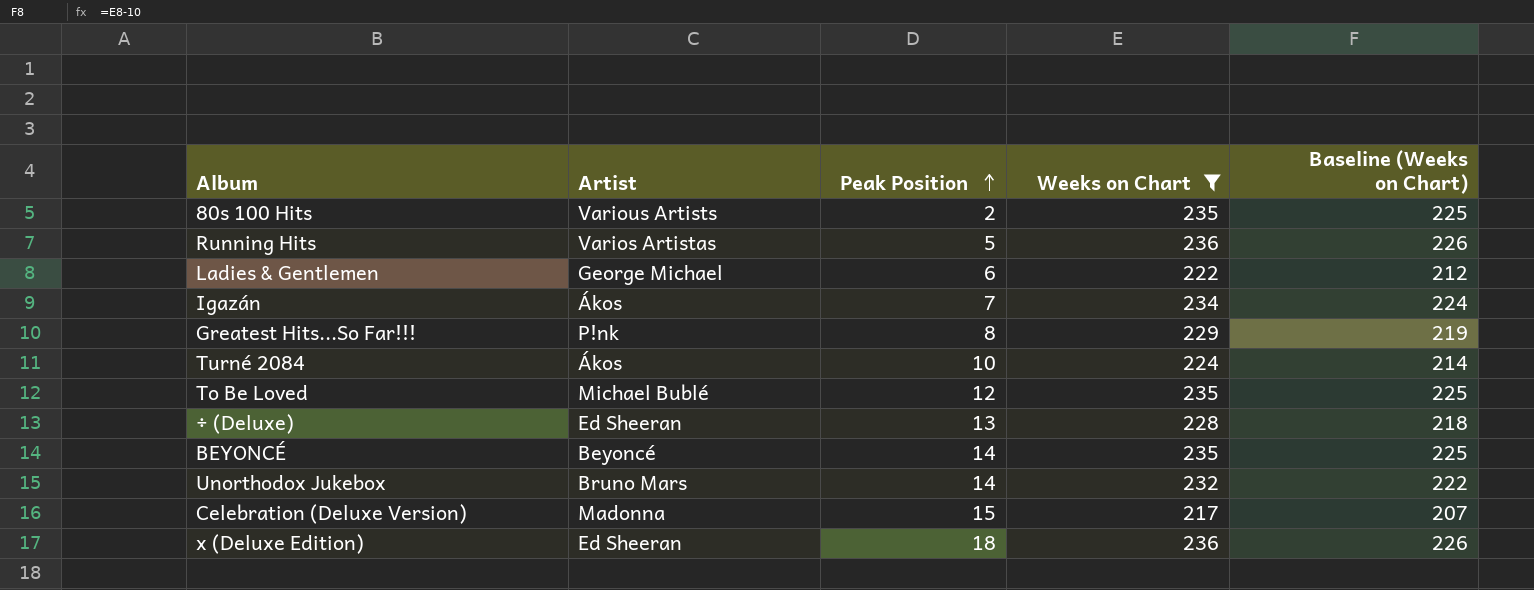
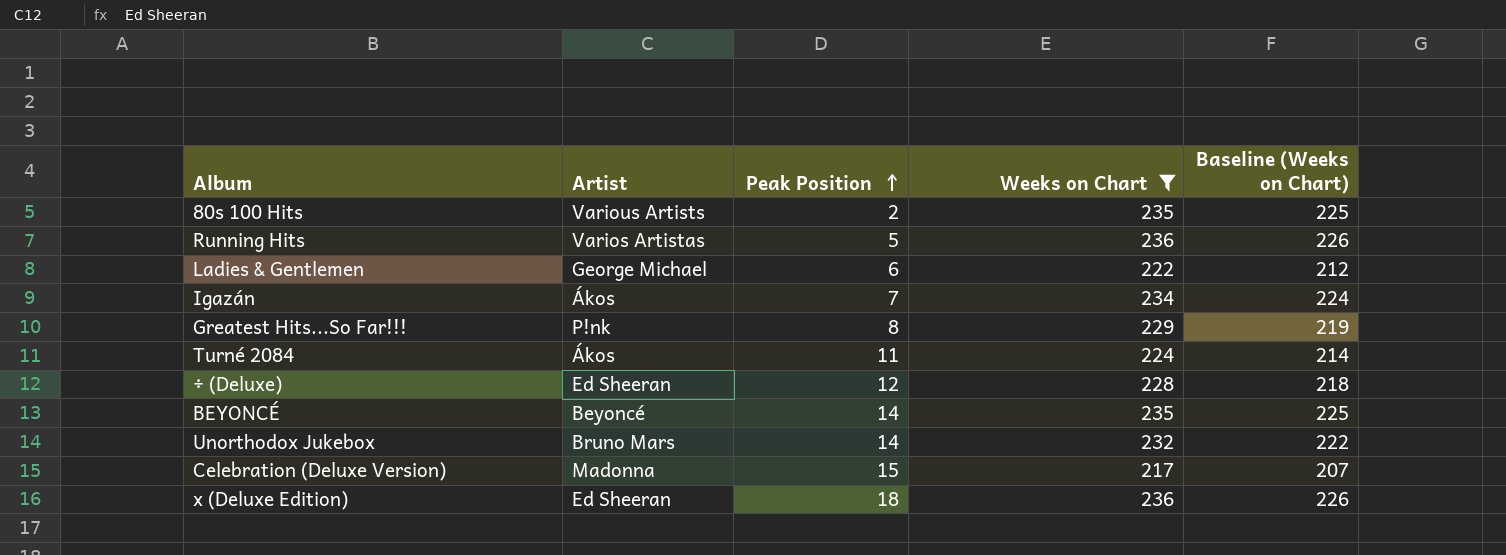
row To Be Loved: Michael Bublé | 12 | 235 | 225 -> none
Turné 2084 | Peak Position: 10 -> 11
÷ (Deluxe) | Peak Position: 13 -> 12

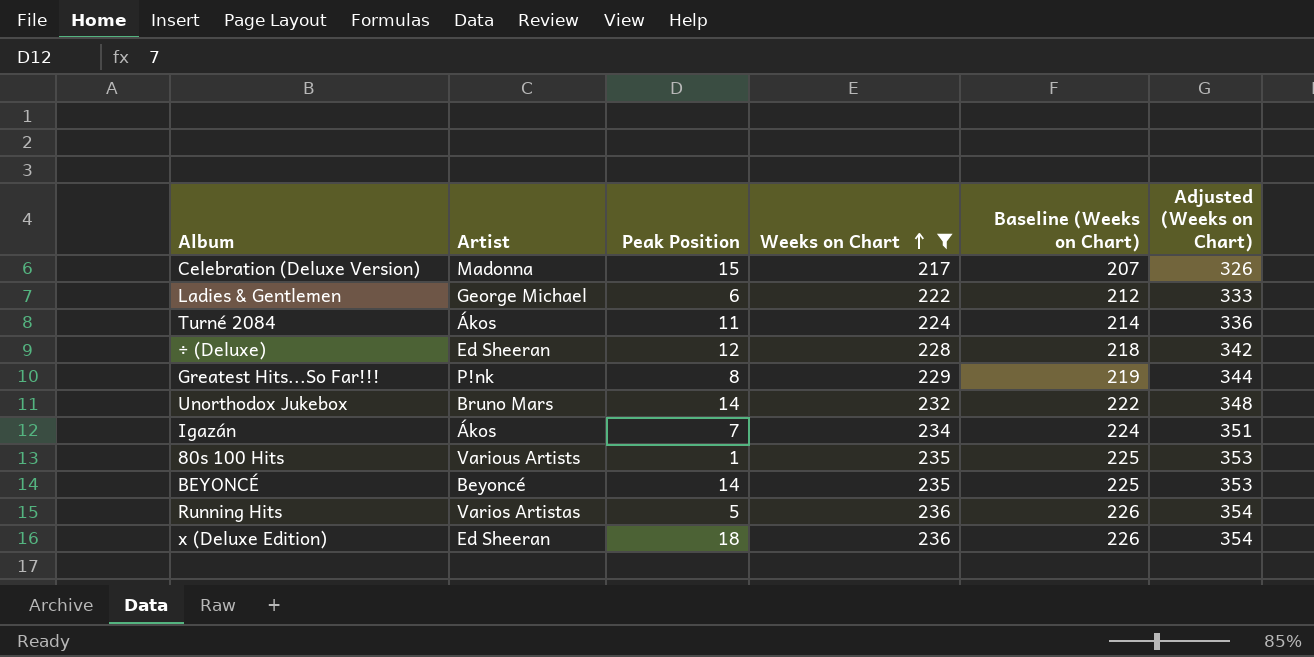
row order: Peak Position ascending -> Weeks on Chart ascending
column Adjusted (Weeks on Chart) | formula: none -> [Weeks on Chart] * 1.5
80s 100 Hits | Peak Position: 2 -> 1

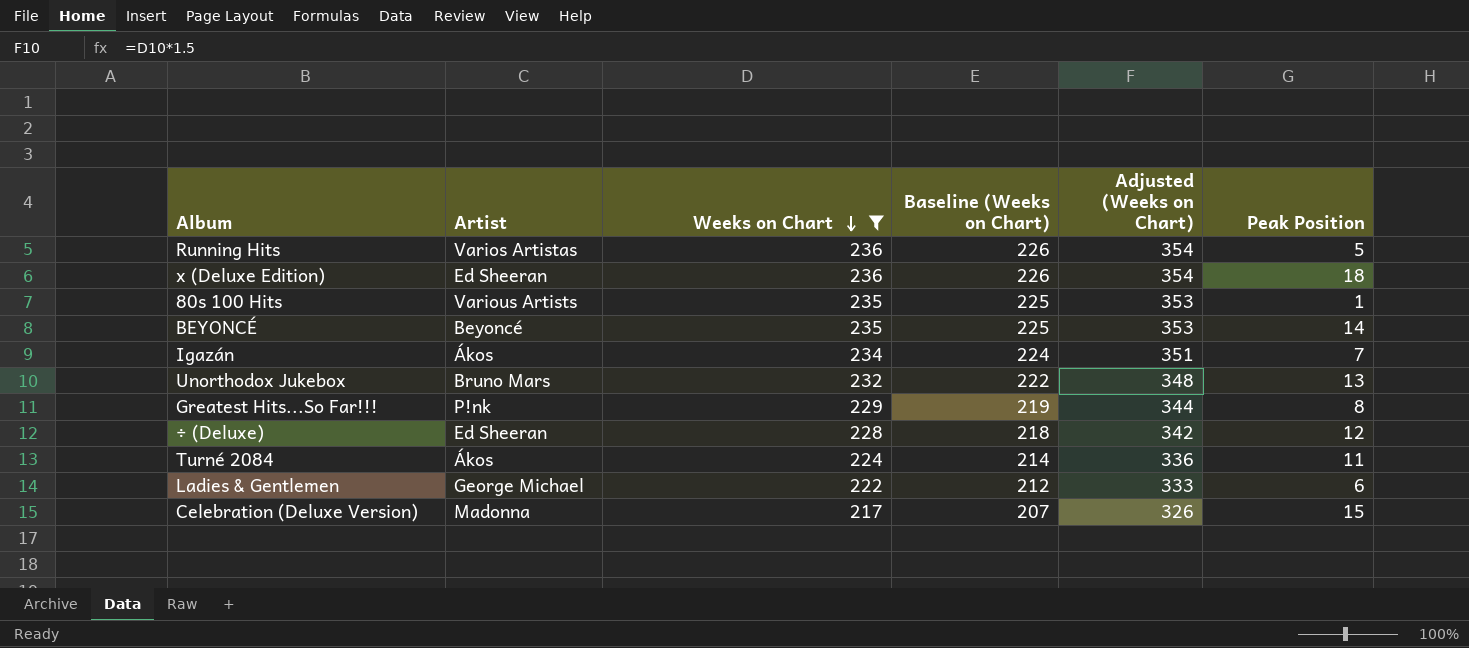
row order: Weeks on Chart ascending -> Weeks on Chart descending
column Peak Position | position: 3 -> 6
Unorthodox Jukebox | Peak Position: 14 -> 13

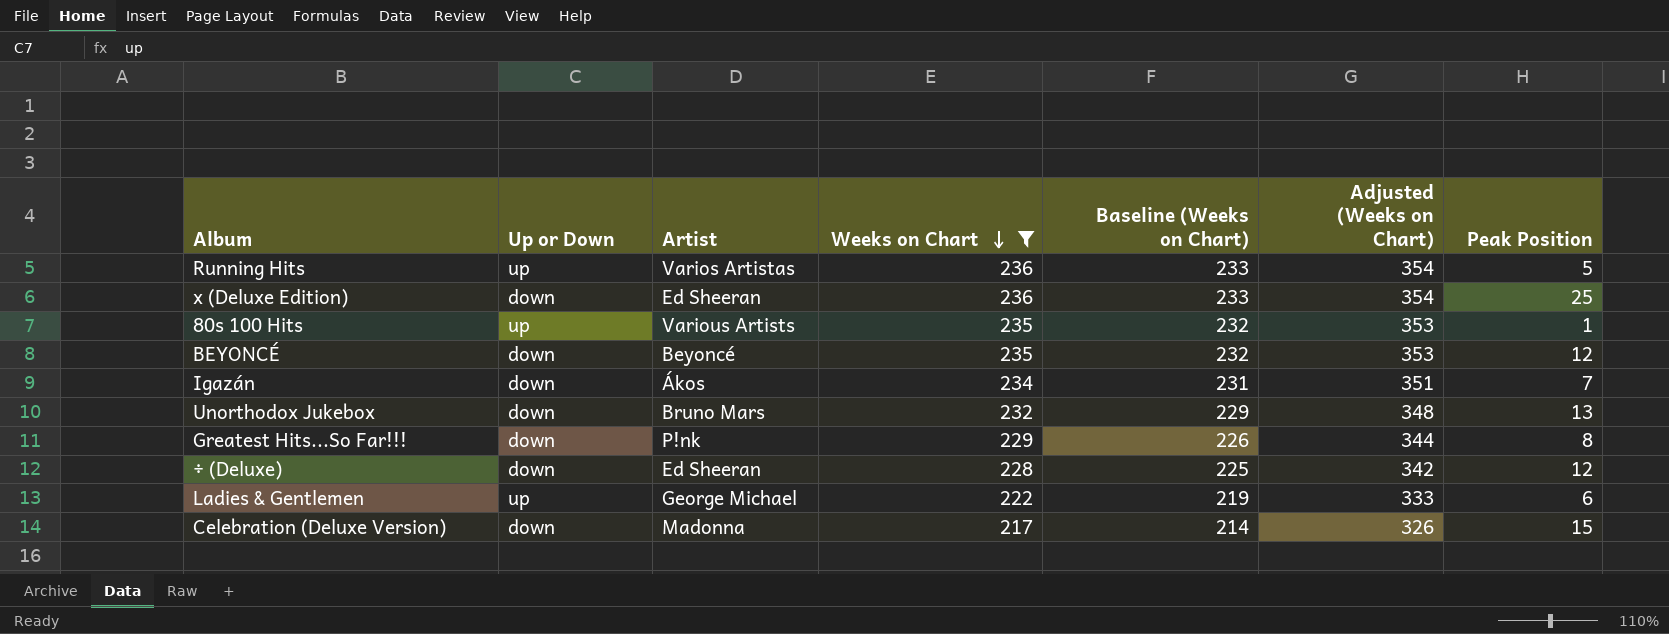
column Up or Down | position: none -> 2
column Baseline (Weeks on Chart) | formula: [Weeks on Chart] - 10 -> [Weeks on Chart] - 3
row Turné 2084: Ákos | 224 | 214 | 336 | 11 -> none
x (Deluxe Edition) | Peak Position: 18 -> 25
BEYONCÉ | Peak Position: 14 -> 12

